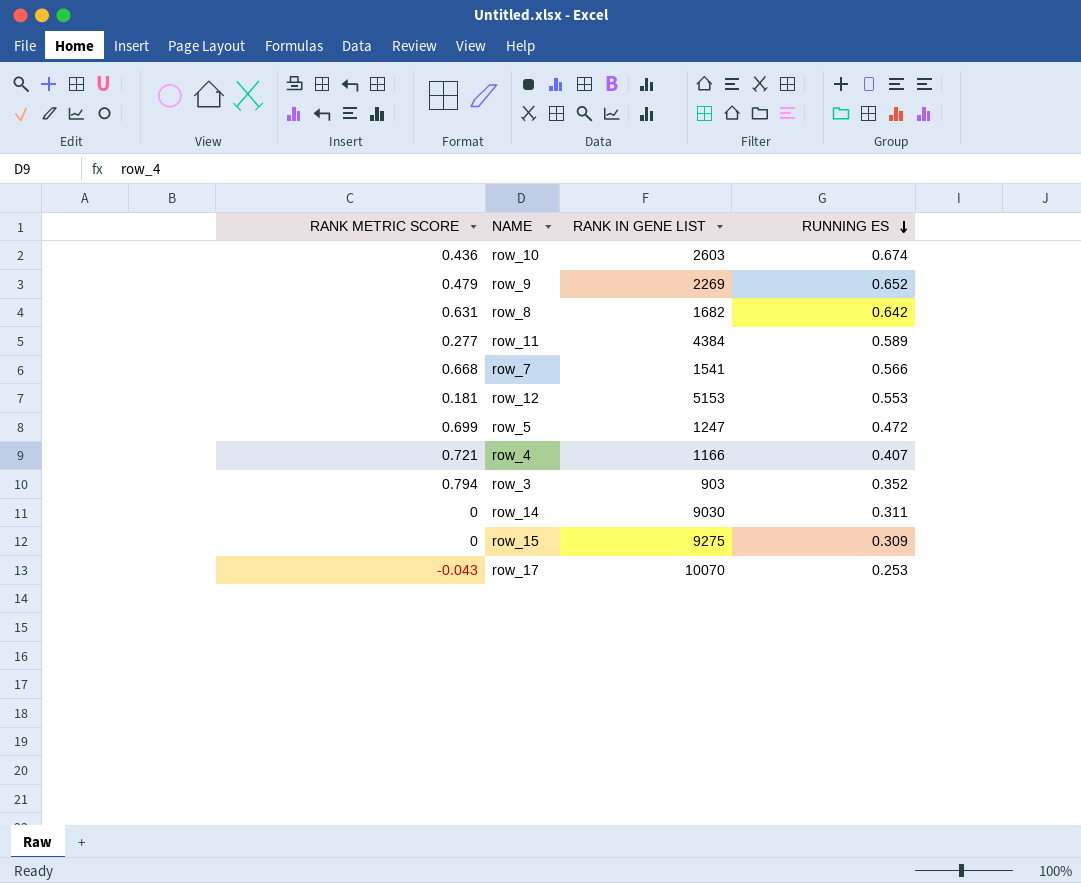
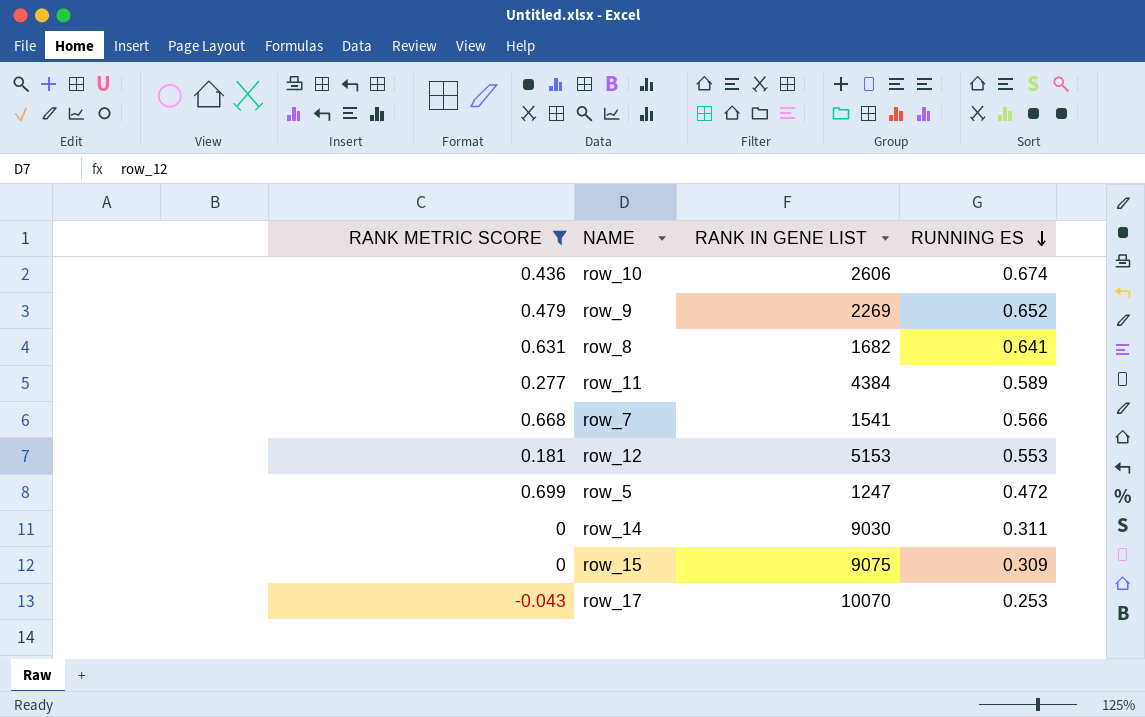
filter: none -> RANK METRIC SCORE <= 0.699
row_10 | RANK IN GENE LIST: 2603 -> 2606
row_8 | RUNNING ES: 0.642 -> 0.641
row_15 | RANK IN GENE LIST: 9275 -> 9075

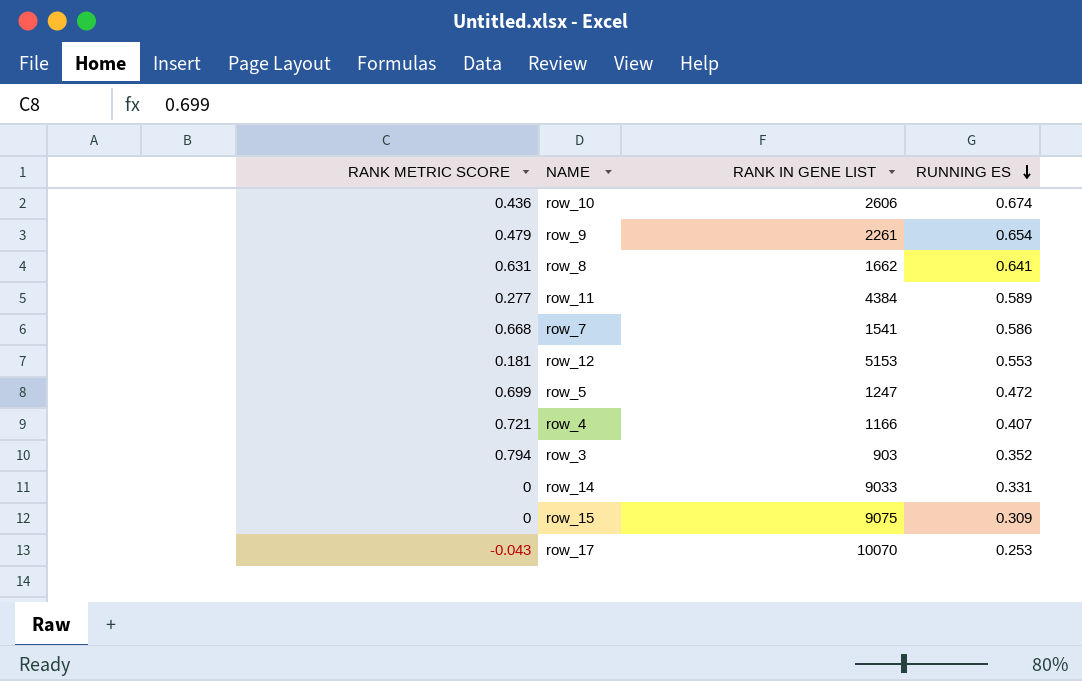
filter: RANK METRIC SCORE <= 0.699 -> none
row_9 | RANK IN GENE LIST: 2269 -> 2261
row_9 | RUNNING ES: 0.652 -> 0.654
row_8 | RANK IN GENE LIST: 1682 -> 1662
row_7 | RUNNING ES: 0.566 -> 0.586
row_14 | RANK IN GENE LIST: 9030 -> 9033
row_14 | RUNNING ES: 0.311 -> 0.331

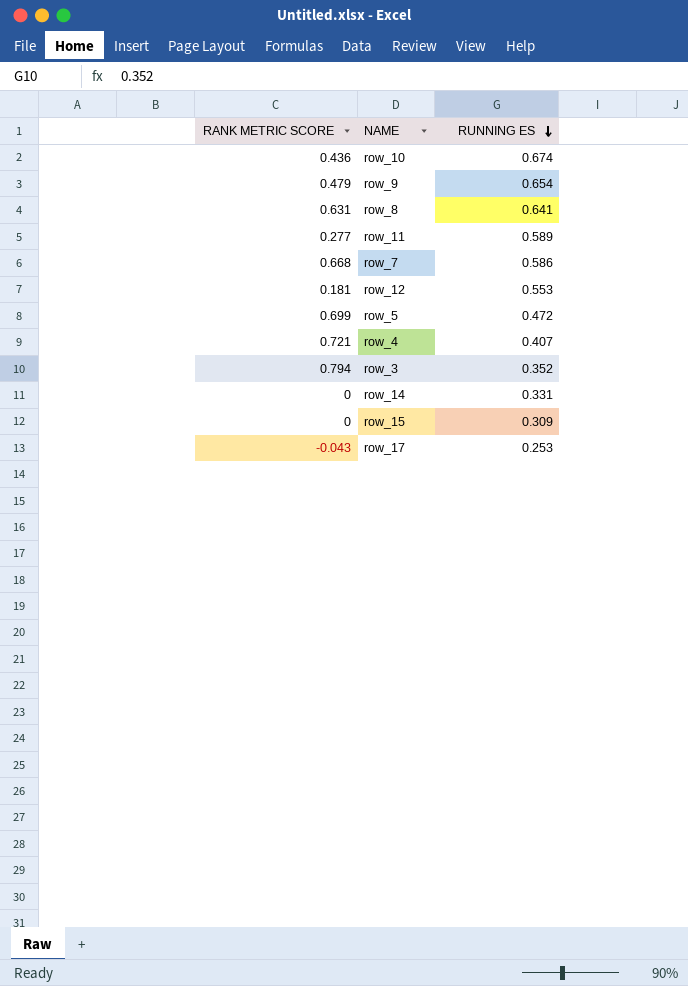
column RANK IN GENE LIST | position: 3 -> none

